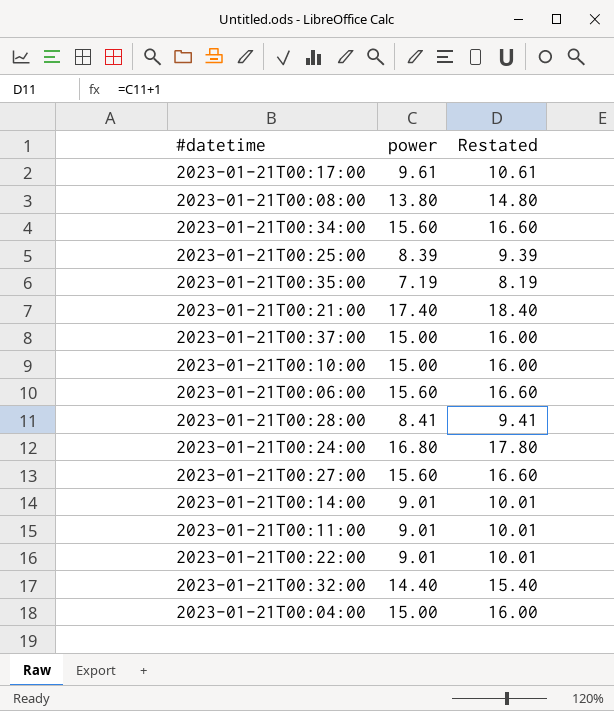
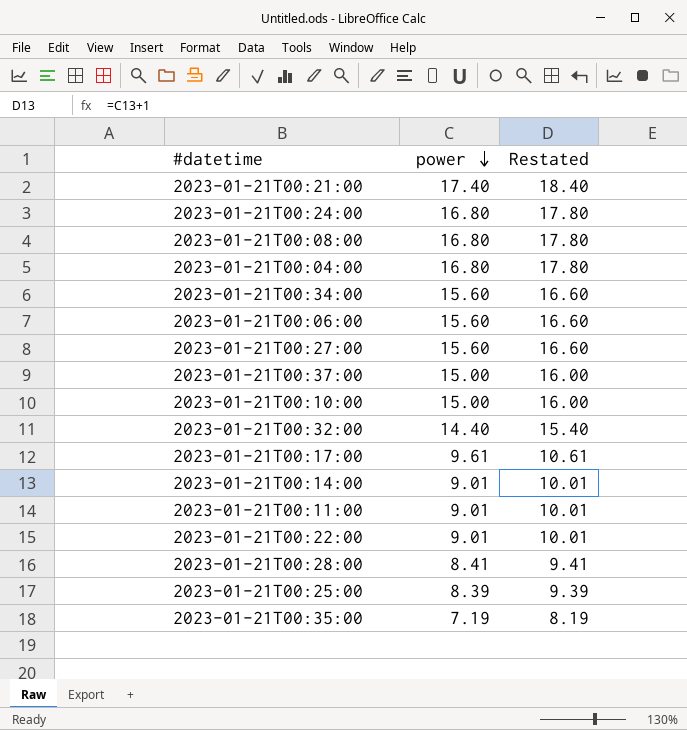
row order: none -> power descending
2023-01-21T00:08:00 | power: 13.80 -> 16.80
2023-01-21T00:08:00 | Restated: 14.80 -> 17.80
2023-01-21T00:04:00 | power: 15.00 -> 16.80
2023-01-21T00:04:00 | Restated: 16.00 -> 17.80

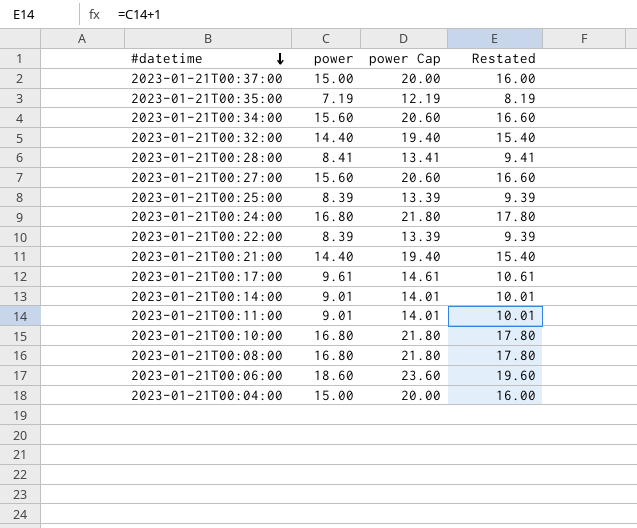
row order: power descending -> #datetime descending
column power Cap | formula: none -> [power] + 5
2023-01-21T00:22:00 | power: 9.01 -> 8.39
2023-01-21T00:22:00 | Restated: 10.01 -> 9.39
2023-01-21T00:21:00 | power: 17.40 -> 14.40
2023-01-21T00:21:00 | Restated: 18.40 -> 15.40
2023-01-21T00:10:00 | power: 15.00 -> 16.80
2023-01-21T00:10:00 | Restated: 16.00 -> 17.80
2023-01-21T00:06:00 | power: 15.60 -> 18.60
2023-01-21T00:06:00 | Restated: 16.60 -> 19.60
2023-01-21T00:04:00 | power: 16.80 -> 15.00
2023-01-21T00:04:00 | Restated: 17.80 -> 16.00

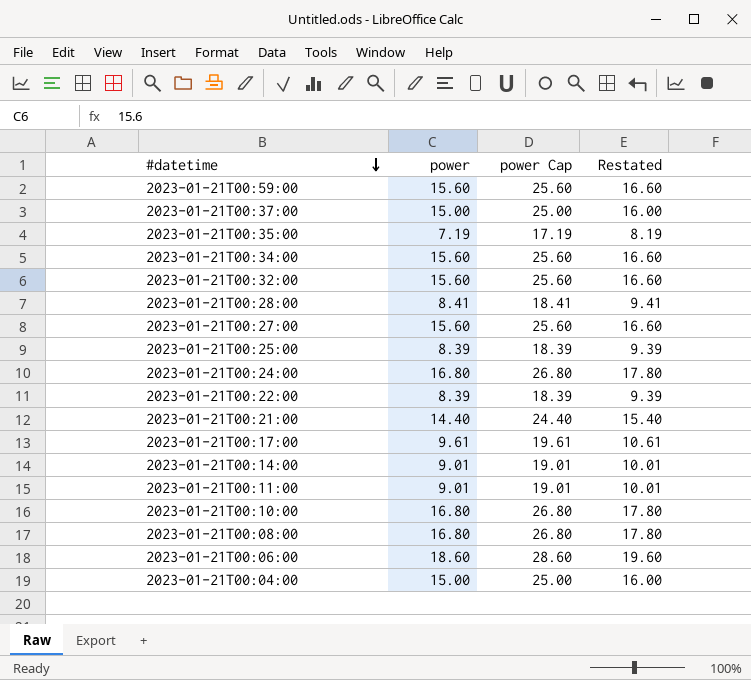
column power Cap | formula: [power] + 5 -> [power] + 10
row 2023-01-21T00:59:00: none -> 15.60 | 25.60 | 16.60
2023-01-21T00:32:00 | power: 14.40 -> 15.60
2023-01-21T00:32:00 | Restated: 15.40 -> 16.60

